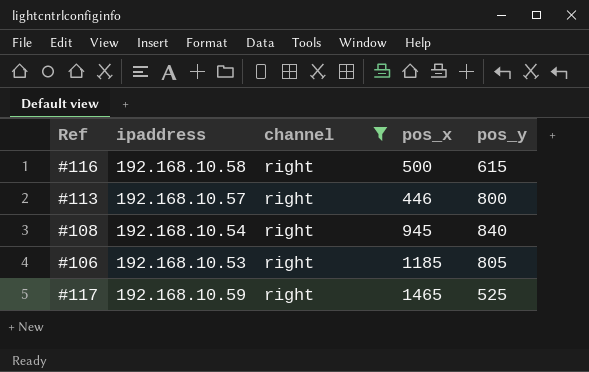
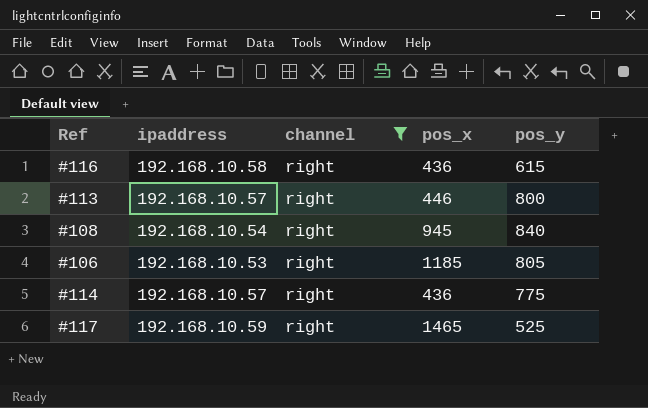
#116 | pos_x: 500 -> 436
row #114: none -> 192.168.10.57 | right | 436 | 775

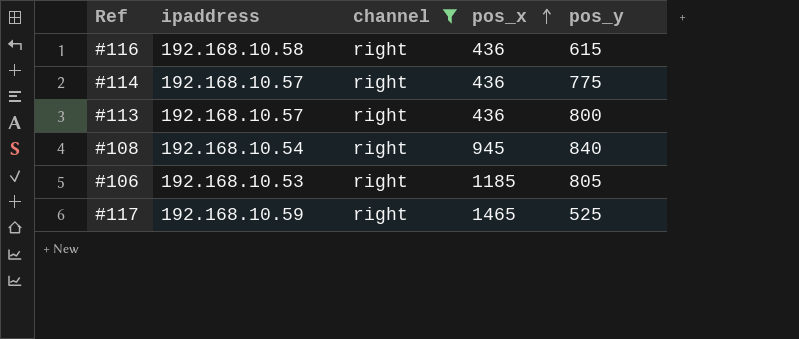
row order: none -> pos_x ascending
#113 | pos_x: 446 -> 436

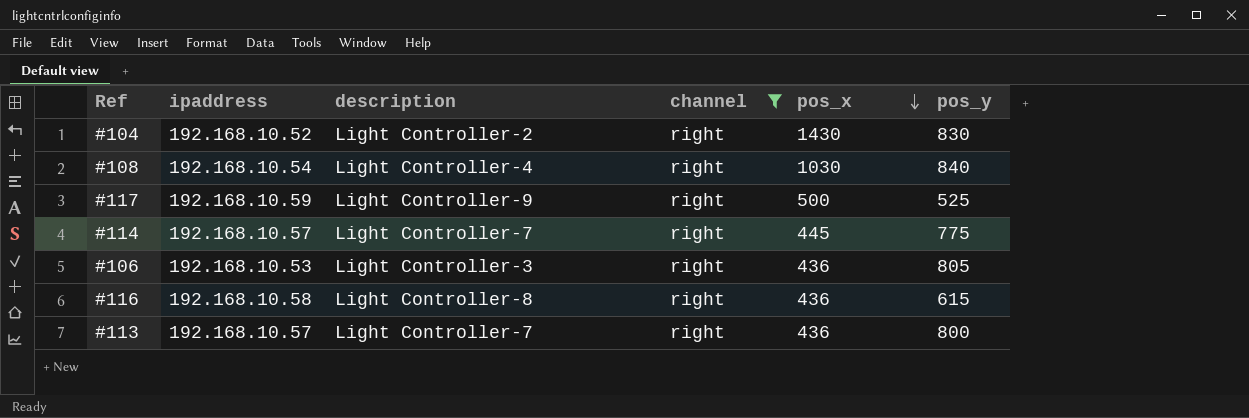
row order: pos_x ascending -> pos_x descending
column description | position: none -> 3
row #104: none -> 192.168.10.52 | Light Controller-2 | right | 1430 | 830
#108 | pos_x: 945 -> 1030
#117 | pos_x: 1465 -> 500
#114 | pos_x: 436 -> 445
#106 | pos_x: 1185 -> 436

